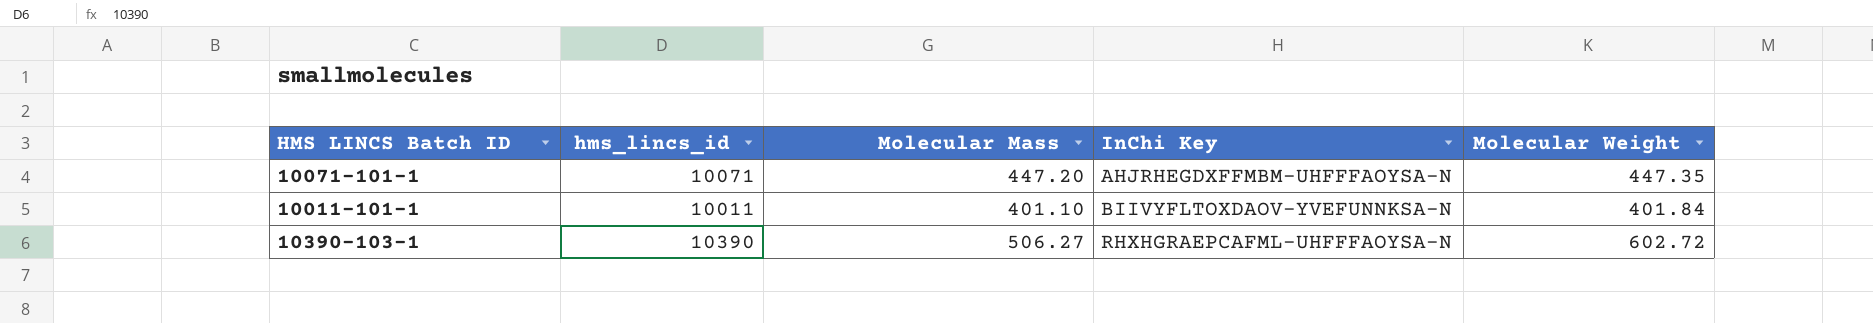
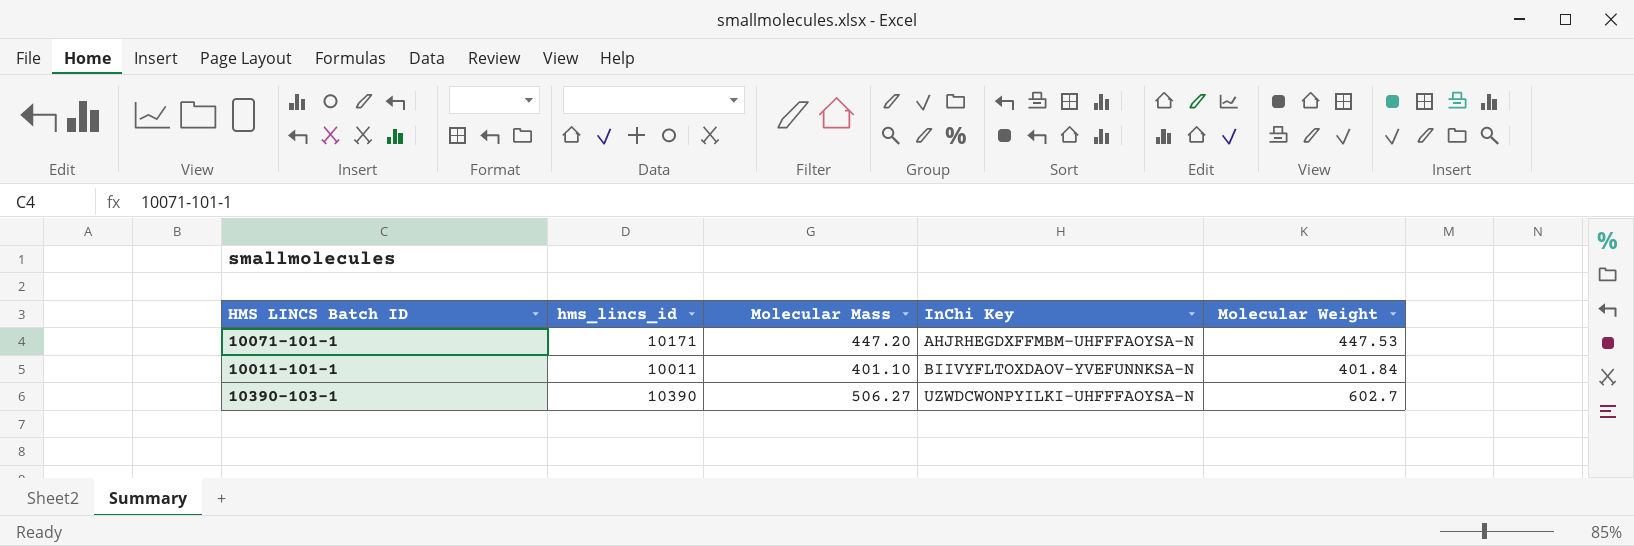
10071-101-1 | hms_lincs_id: 10071 -> 10171
10071-101-1 | Molecular Weight: 447.35 -> 447.53
10390-103-1 | InChi Key: RHXHGRAEPCAFML-UHFFFAOYSA-N -> UZWDCWONPYILKI-UHFFFAOYSA-N
10390-103-1 | Molecular Weight: 602.72 -> 602.7

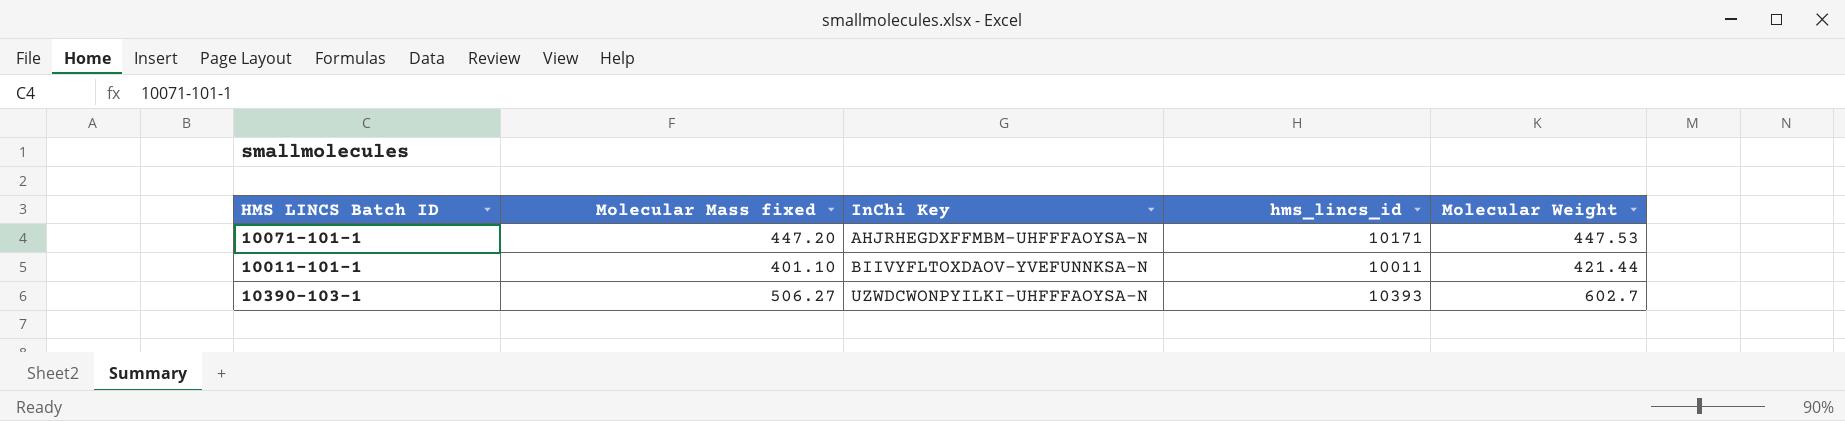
column name: Molecular Mass -> Molecular Mass fixed
column hms_lincs_id | position: 2 -> 4
10011-101-1 | Molecular Weight: 401.84 -> 421.44
10390-103-1 | hms_lincs_id: 10390 -> 10393

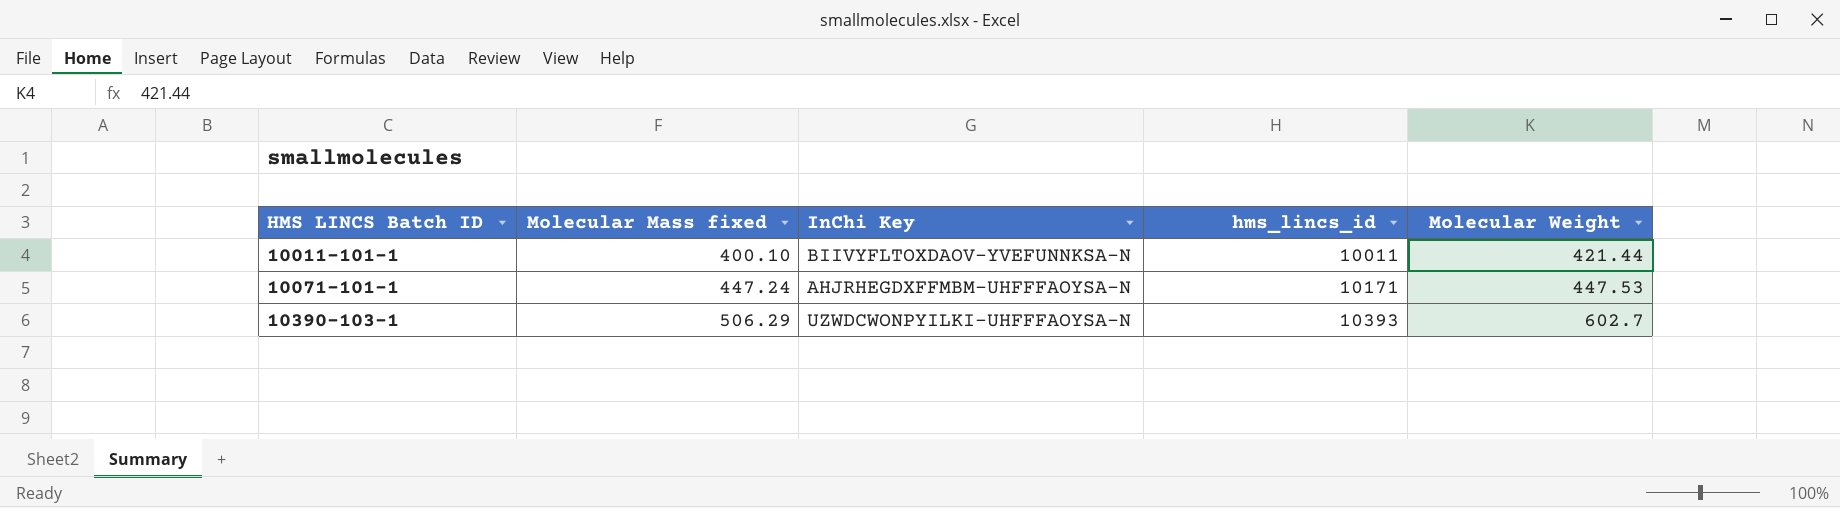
row order: InChi Key ascending -> HMS LINCS Batch ID ascending
10011-101-1 | Molecular Mass fixed: 401.10 -> 400.10
10071-101-1 | Molecular Mass fixed: 447.20 -> 447.24
10390-103-1 | Molecular Mass fixed: 506.27 -> 506.29

